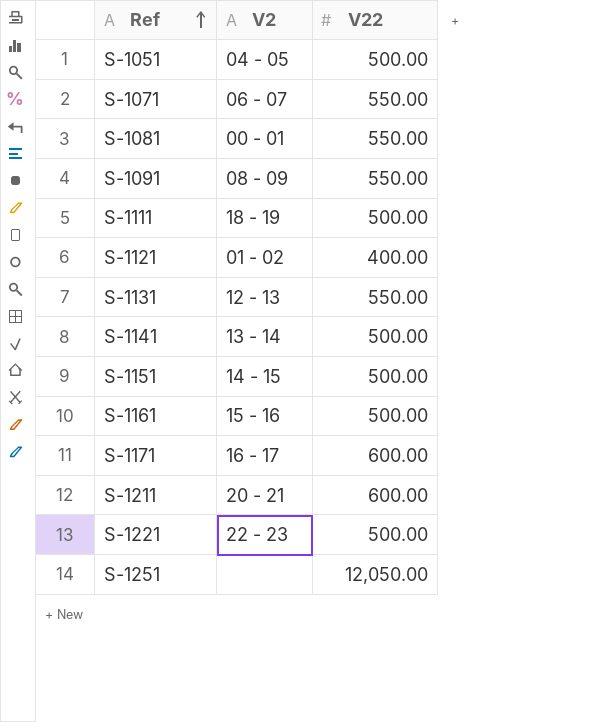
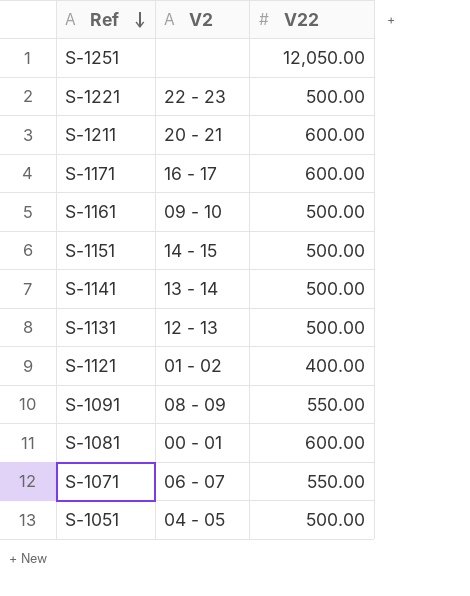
row order: Ref ascending -> Ref descending
row S-1111: 18 - 19 | 500.00 -> none
S-1161 | V2: 15 - 16 -> 09 - 10
S-1131 | V22: 550.00 -> 500.00
S-1081 | V22: 550.00 -> 600.00

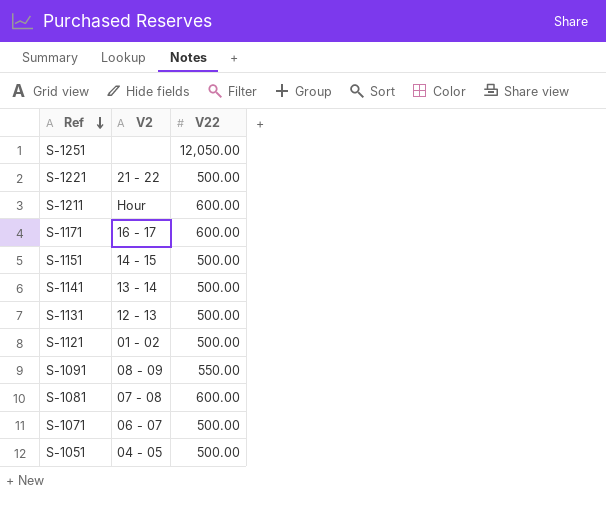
row S-1161: 09 - 10 | 500.00 -> none
S-1221 | V2: 22 - 23 -> 21 - 22
S-1211 | V2: 20 - 21 -> Hour
S-1121 | V22: 400.00 -> 500.00
S-1081 | V2: 00 - 01 -> 07 - 08
S-1071 | V22: 550.00 -> 500.00

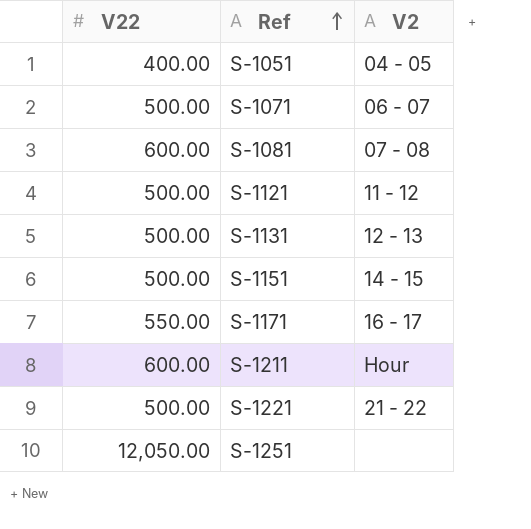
row order: Ref descending -> Ref ascending
column V22 | position: 3 -> 1
row S-1141: 13 - 14 | 500.00 -> none
row S-1091: 08 - 09 | 550.00 -> none
S-1051 | V22: 500.00 -> 400.00
S-1121 | V2: 01 - 02 -> 11 - 12
S-1171 | V22: 600.00 -> 550.00

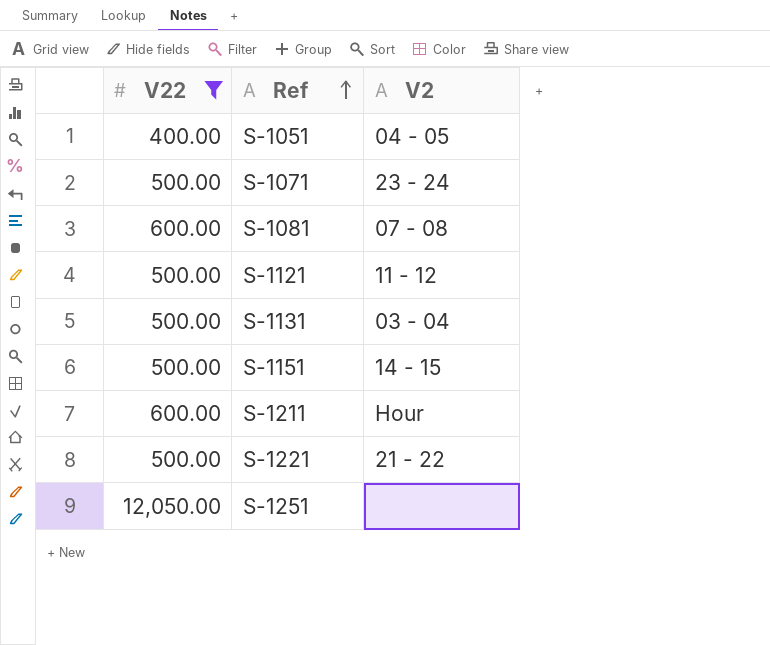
filter: none -> V22 != 550.00
S-1071 | V2: 06 - 07 -> 23 - 24
S-1131 | V2: 12 - 13 -> 03 - 04

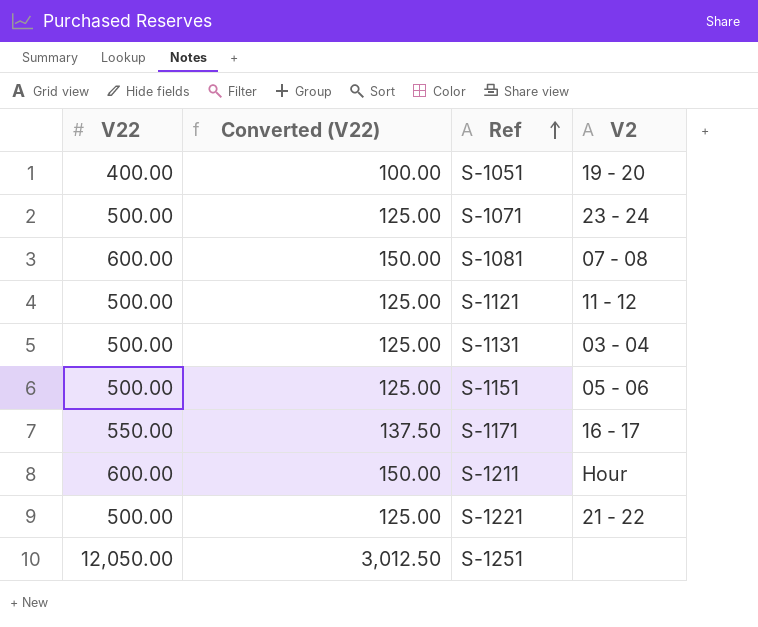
filter: V22 != 550.00 -> none
column Converted (V22) | formula: none -> [V22] * 0.25
S-1051 | V2: 04 - 05 -> 19 - 20
S-1151 | V2: 14 - 15 -> 05 - 06

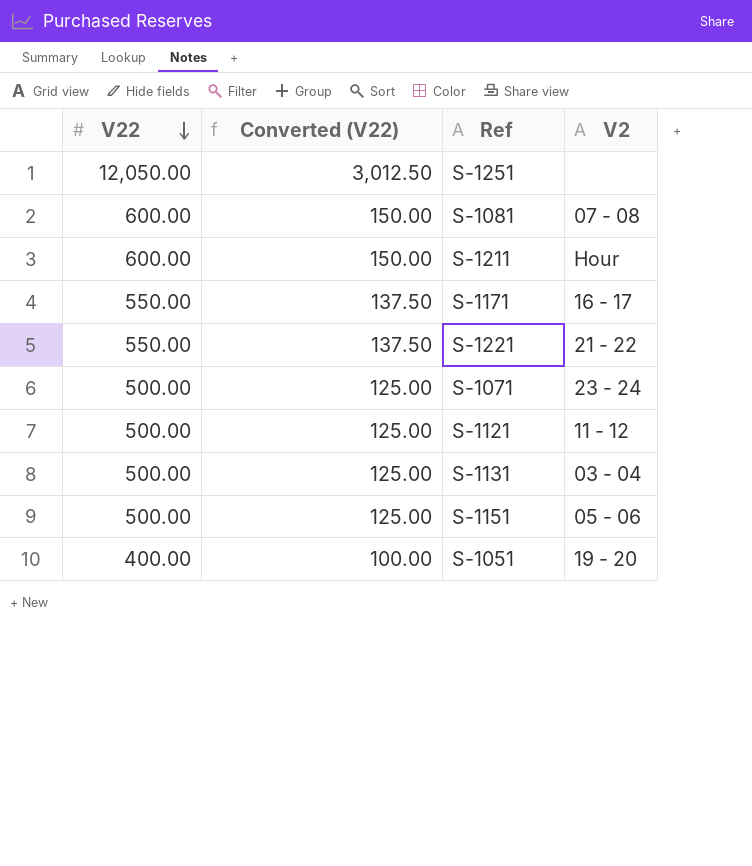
row order: Ref ascending -> V22 descending
S-1221 | V22: 500.00 -> 550.00
S-1221 | Converted (V22): 125.00 -> 137.50

